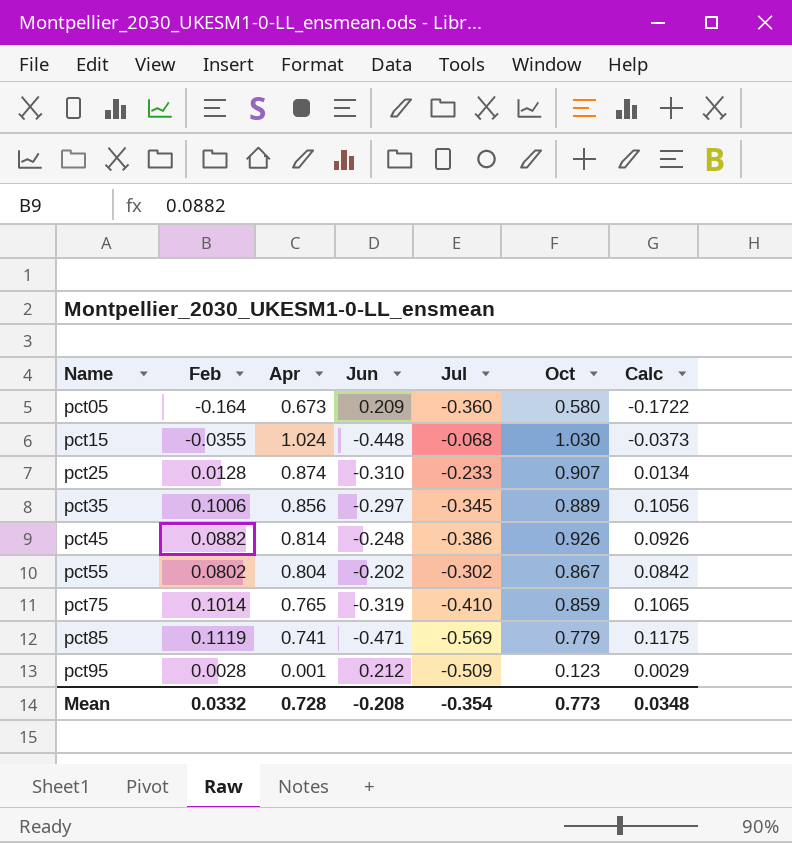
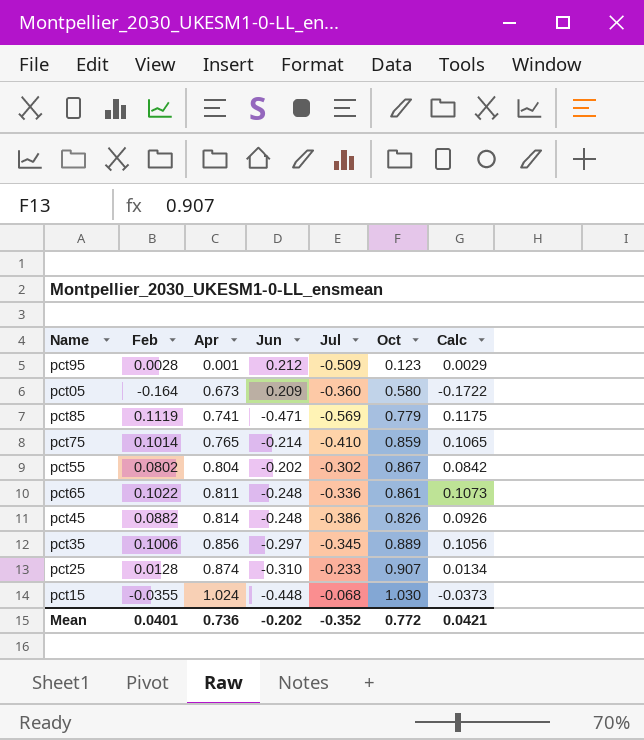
row order: Name ascending -> Apr ascending
pct75 | Jun: -0.319 -> -0.214
row pct65: none -> 0.1022 | 0.811 | -0.248 | -0.336 | 0.861 | 0.1073
pct45 | Oct: 0.926 -> 0.826
Mean | Feb: 0.0332 -> 0.0401
Mean | Apr: 0.728 -> 0.736
Mean | Jun: -0.208 -> -0.202
Mean | Jul: -0.354 -> -0.352
Mean | Oct: 0.773 -> 0.772
Mean | Calc: 0.0348 -> 0.0421

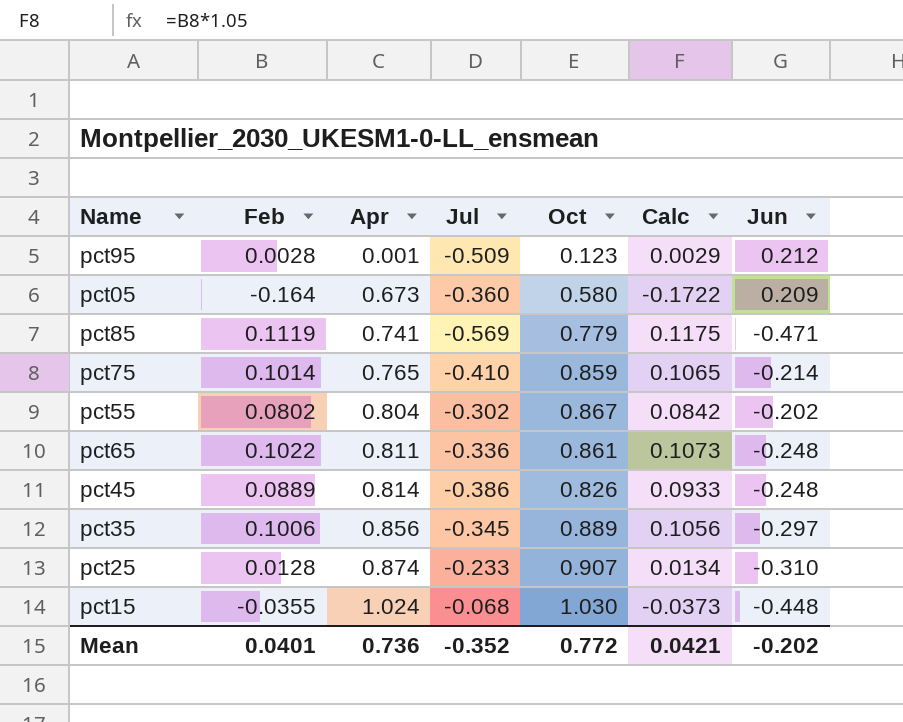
column Jun | position: 4 -> 7
pct45 | Feb: 0.0882 -> 0.0889
pct45 | Calc: 0.0926 -> 0.0933

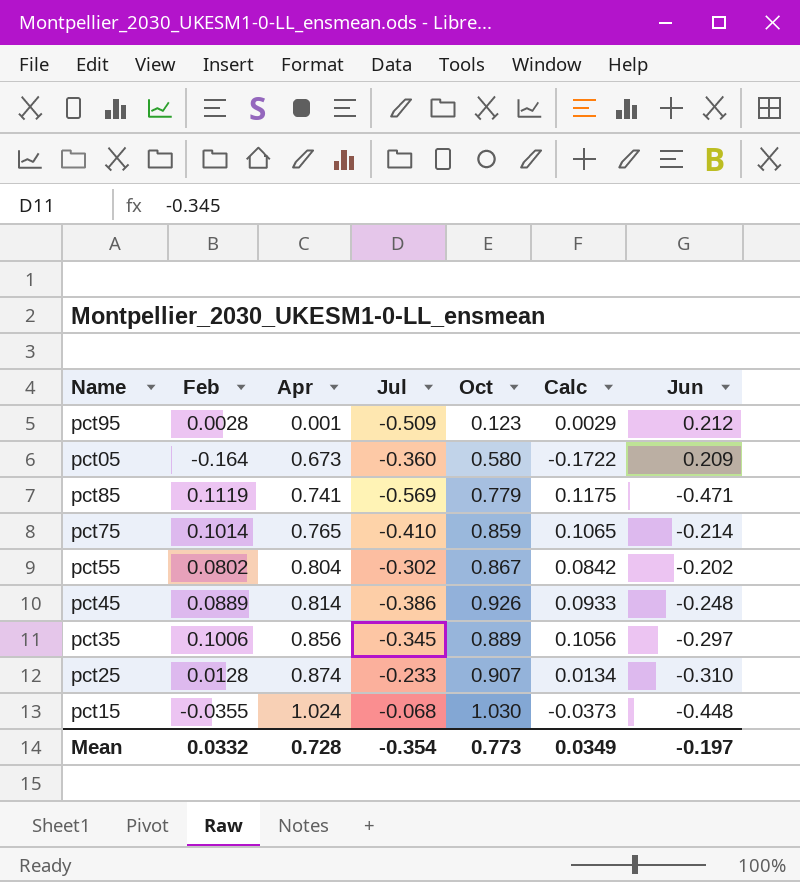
row pct65: 0.1022 | 0.811 | -0.336 | 0.861 | 0.1073 | -0.248 -> none
pct45 | Oct: 0.826 -> 0.926
Mean | Feb: 0.0401 -> 0.0332
Mean | Apr: 0.736 -> 0.728
Mean | Jul: -0.352 -> -0.354
Mean | Oct: 0.772 -> 0.773
Mean | Calc: 0.0421 -> 0.0349
Mean | Jun: -0.202 -> -0.197

